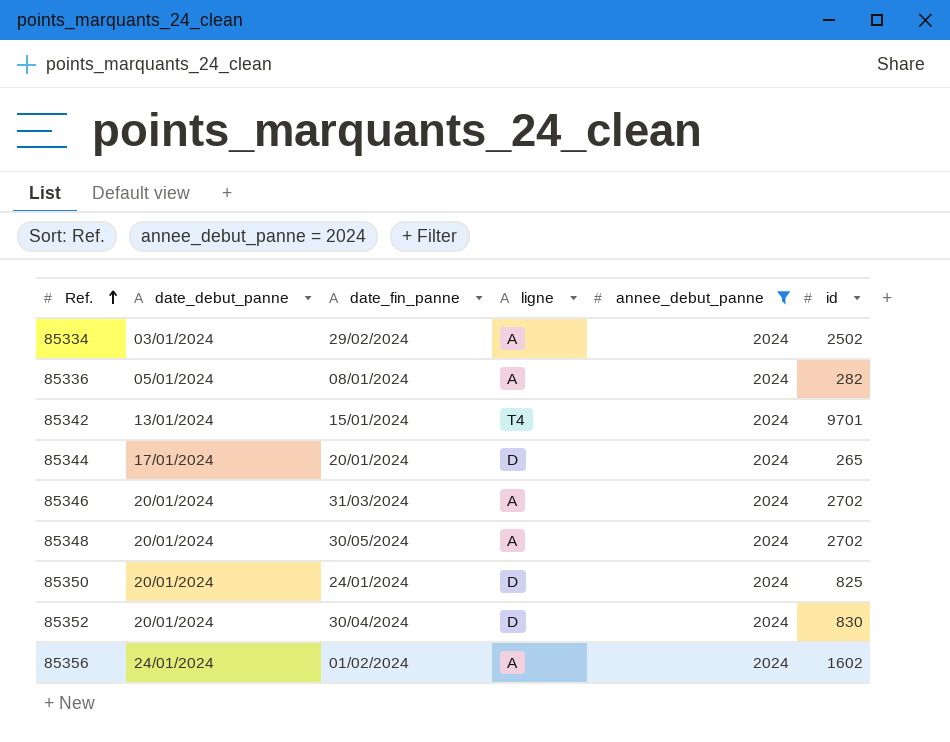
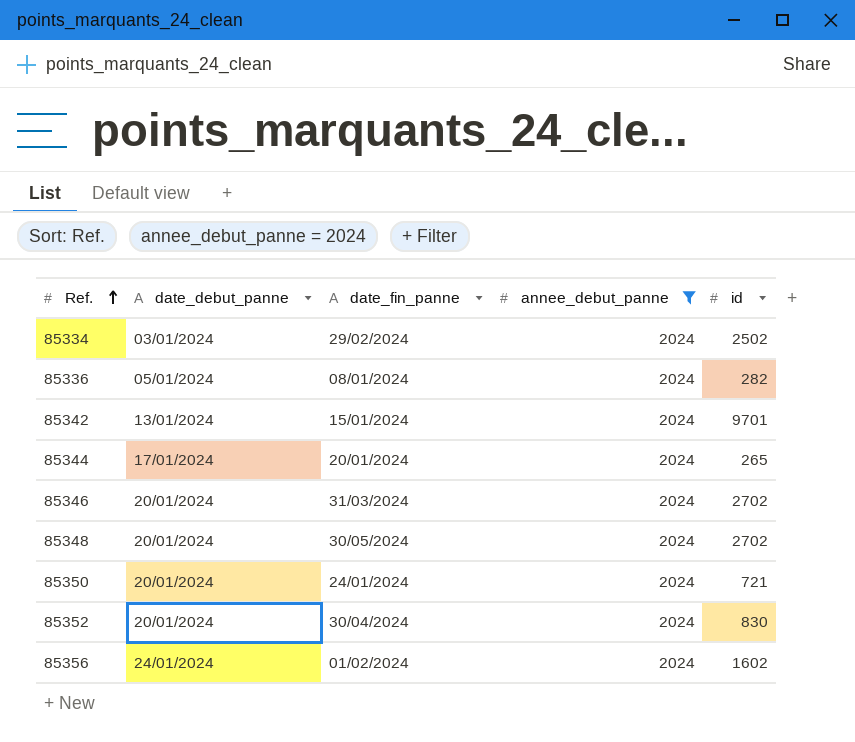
column ligne | position: 4 -> none
85350 | id: 825 -> 721

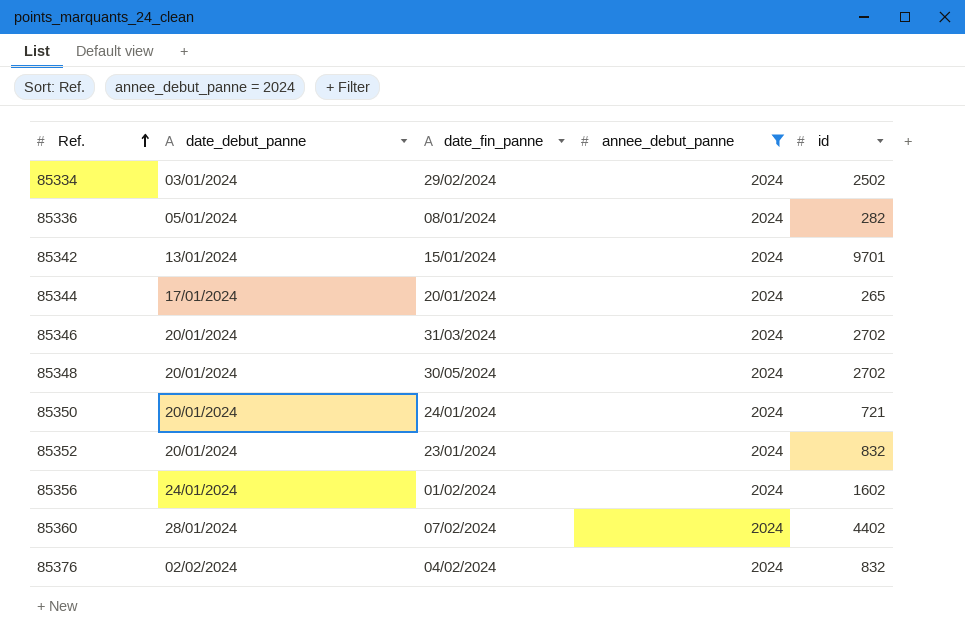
85352 | date_fin_panne: 30/04/2024 -> 23/01/2024
85352 | id: 830 -> 832
row 85360: none -> 28/01/2024 | 07/02/2024 | 2024 | 4402
row 85376: none -> 02/02/2024 | 04/02/2024 | 2024 | 832

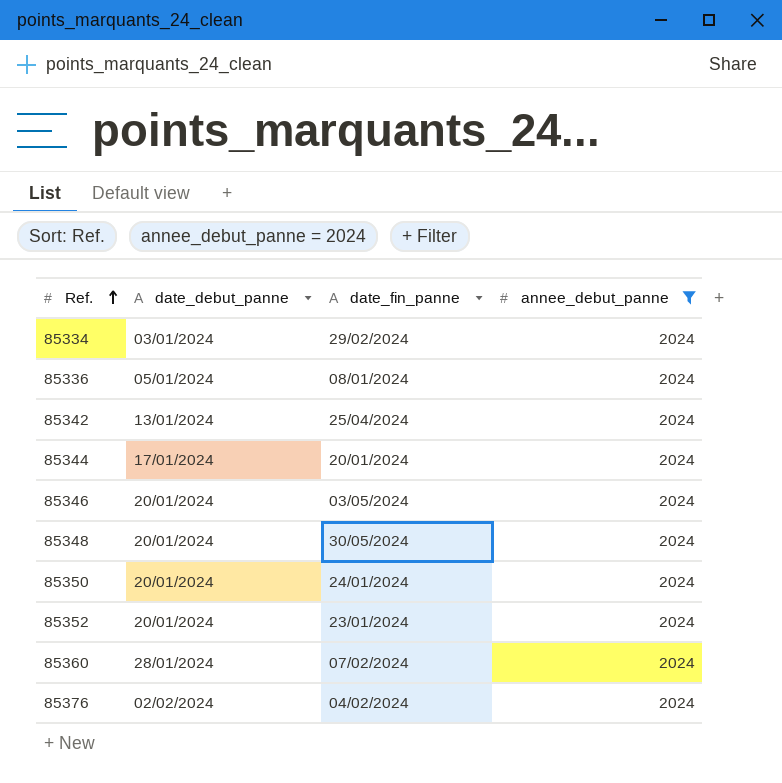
column id | position: 5 -> none
row 85356: 24/01/2024 | 01/02/2024 | 2024 | 1602 -> none
85342 | date_fin_panne: 15/01/2024 -> 25/04/2024
85346 | date_fin_panne: 31/03/2024 -> 03/05/2024

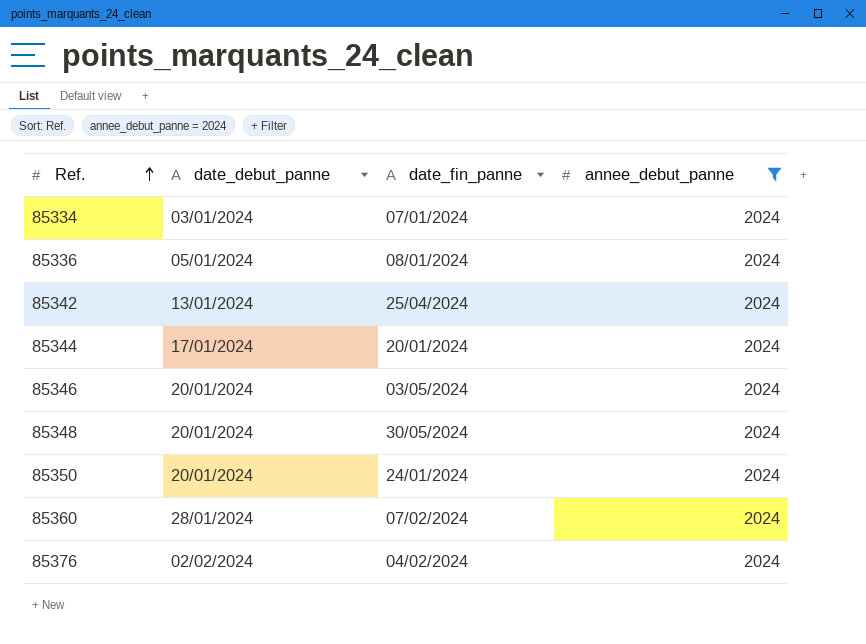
row 85352: 20/01/2024 | 23/01/2024 | 2024 -> none
85334 | date_fin_panne: 29/02/2024 -> 07/01/2024

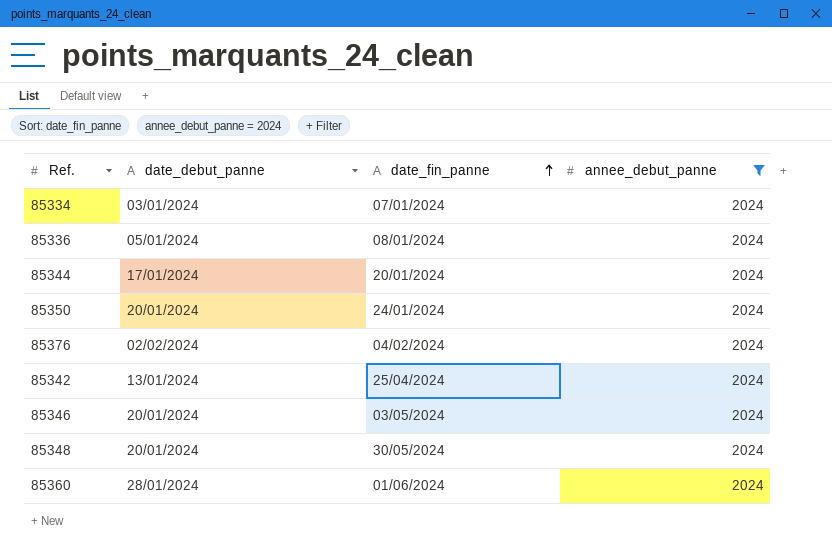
row order: Ref. ascending -> date_fin_panne ascending
85360 | date_fin_panne: 07/02/2024 -> 01/06/2024

